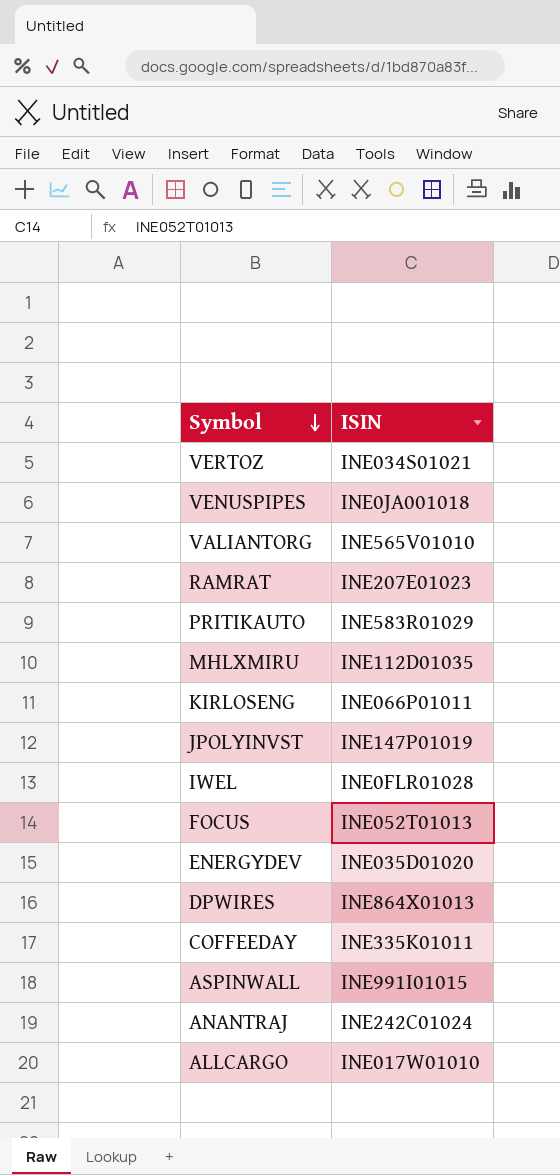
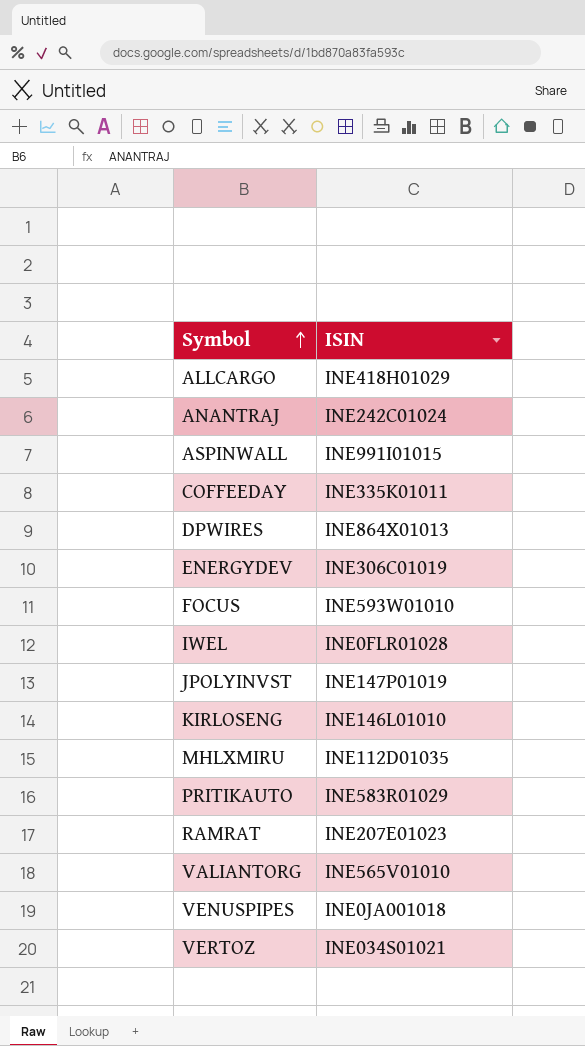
row order: Symbol descending -> Symbol ascending
ALLCARGO | ISIN: INE017W01010 -> INE418H01029
ENERGYDEV | ISIN: INE035D01020 -> INE306C01019
FOCUS | ISIN: INE052T01013 -> INE593W01010
KIRLOSENG | ISIN: INE066P01011 -> INE146L01010

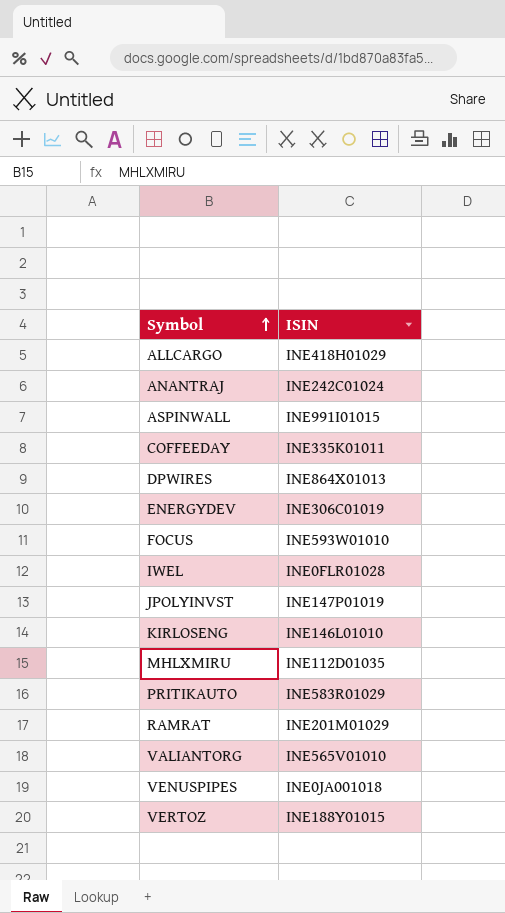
RAMRAT | ISIN: INE207E01023 -> INE201M01029
VERTOZ | ISIN: INE034S01021 -> INE188Y01015

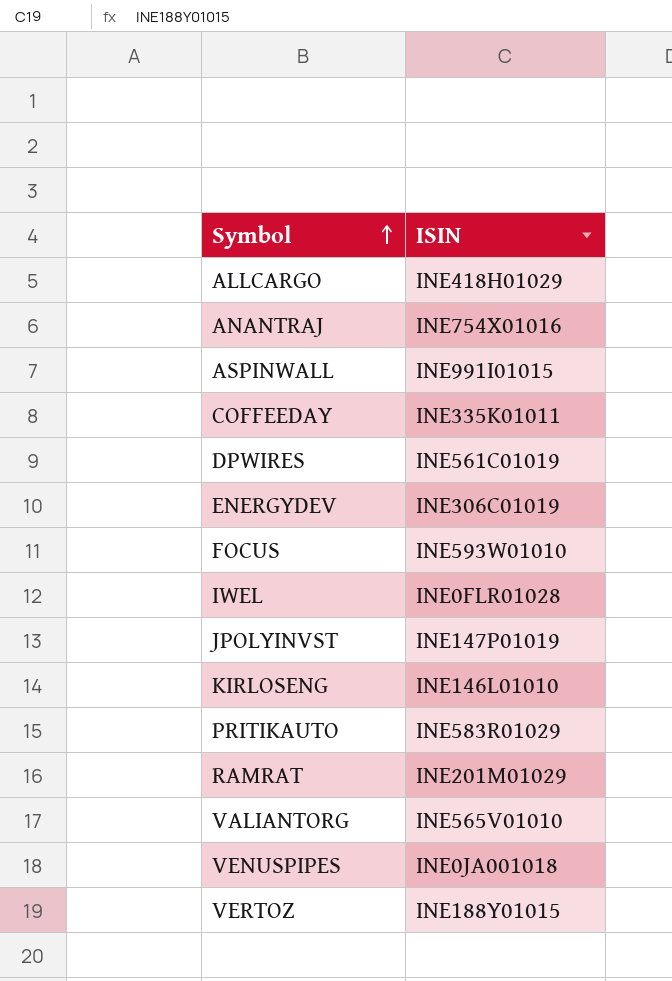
row MHLXMIRU: INE112D01035 -> none
ANANTRAJ | ISIN: INE242C01024 -> INE754X01016
DPWIRES | ISIN: INE864X01013 -> INE561C01019

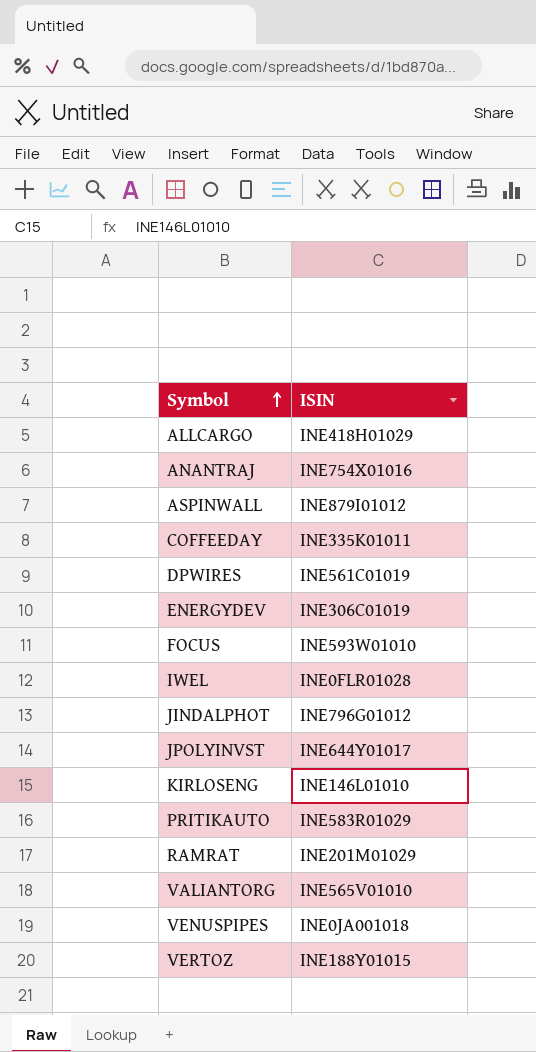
ASPINWALL | ISIN: INE991I01015 -> INE879I01012
row JINDALPHOT: none -> INE796G01012
JPOLYINVST | ISIN: INE147P01019 -> INE644Y01017

